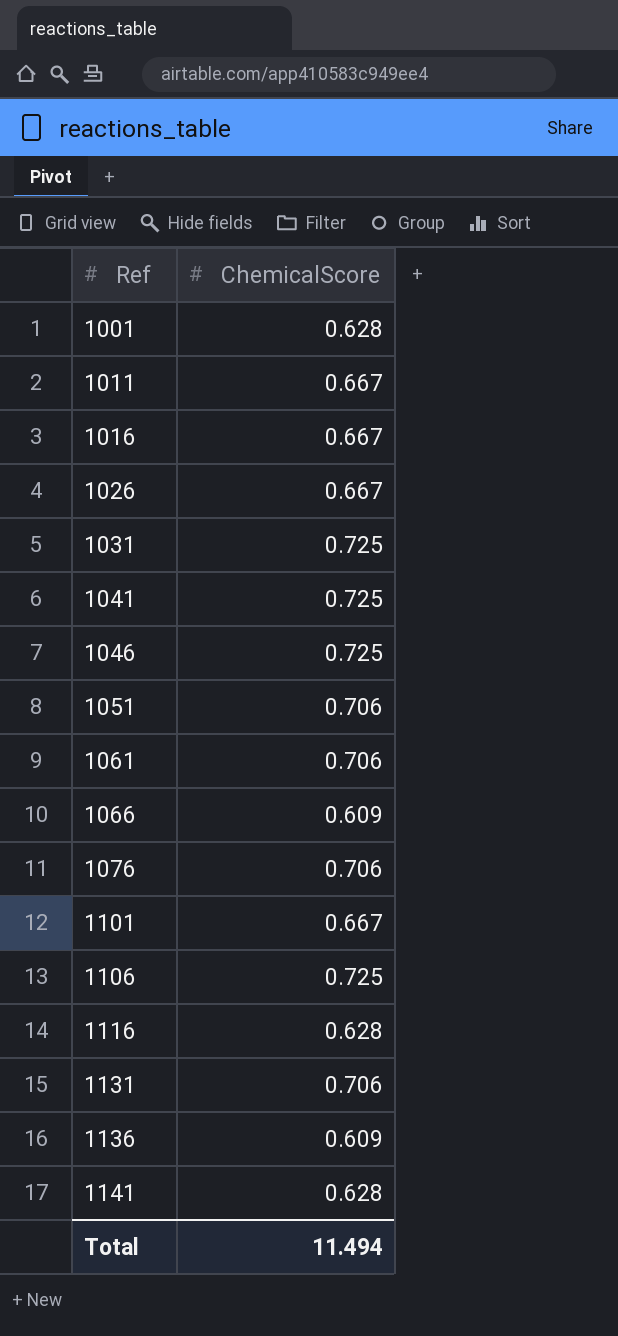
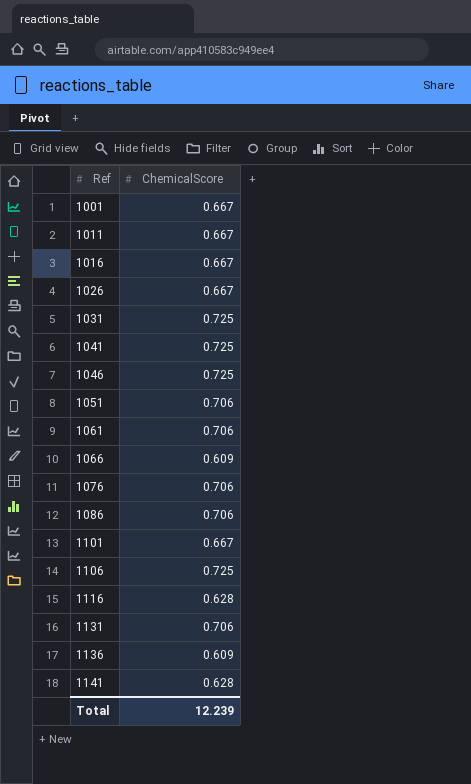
1001 | ChemicalScore: 0.628 -> 0.667
row 1086: none -> 0.706
Total | ChemicalScore: 11.494 -> 12.239

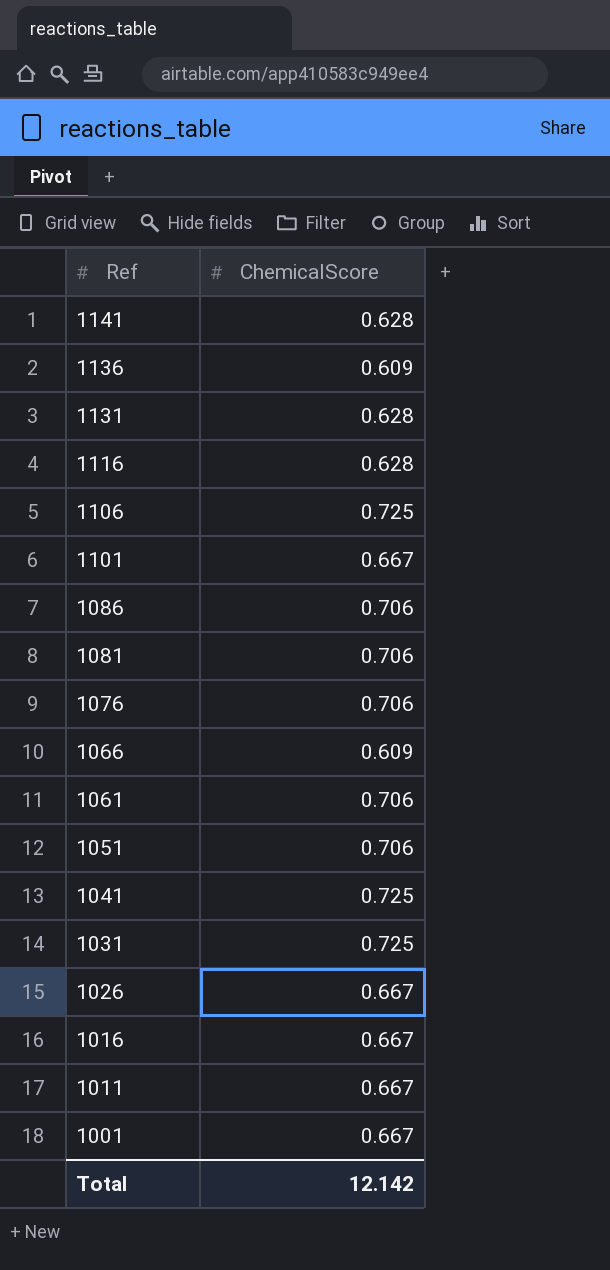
row order: Ref ascending -> Ref descending
row 1046: 0.725 -> none
1131 | ChemicalScore: 0.706 -> 0.628
row 1081: none -> 0.706
Total | ChemicalScore: 12.239 -> 12.142

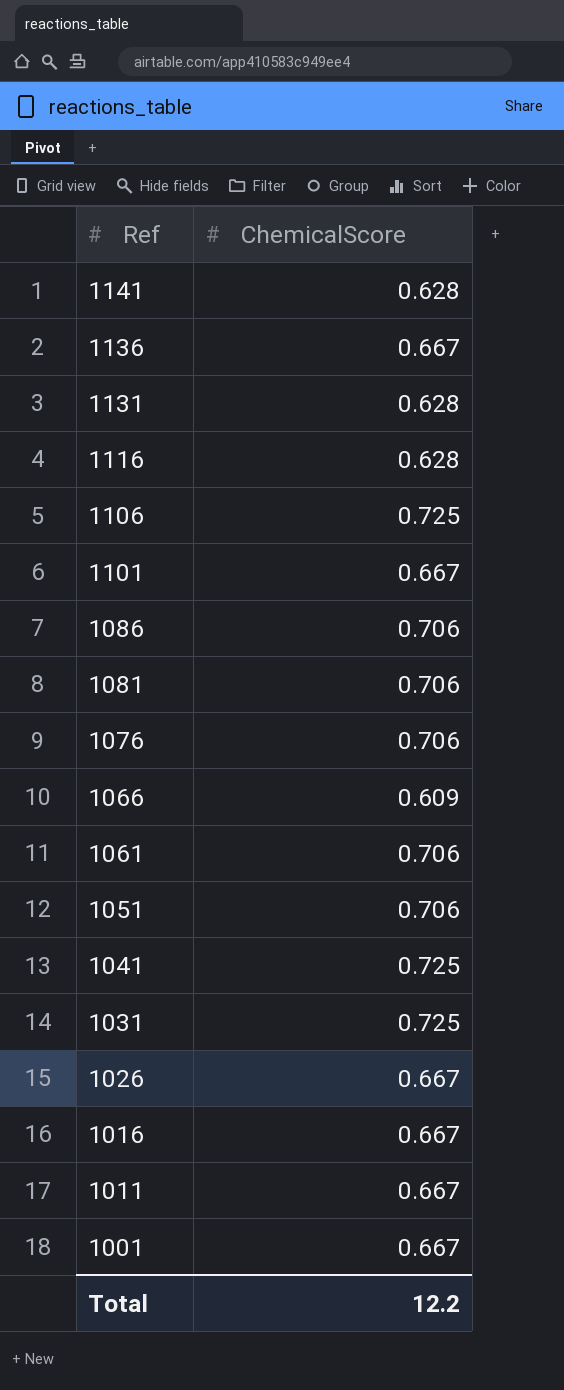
1136 | ChemicalScore: 0.609 -> 0.667
Total | ChemicalScore: 12.142 -> 12.2

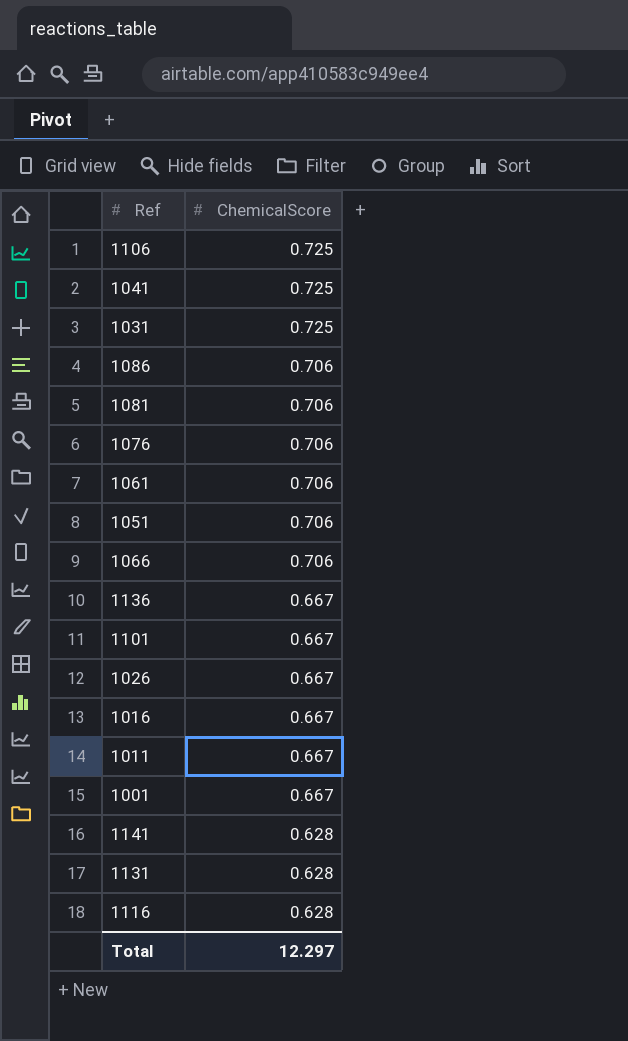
row order: Ref descending -> ChemicalScore descending
1066 | ChemicalScore: 0.609 -> 0.706
Total | ChemicalScore: 12.2 -> 12.297

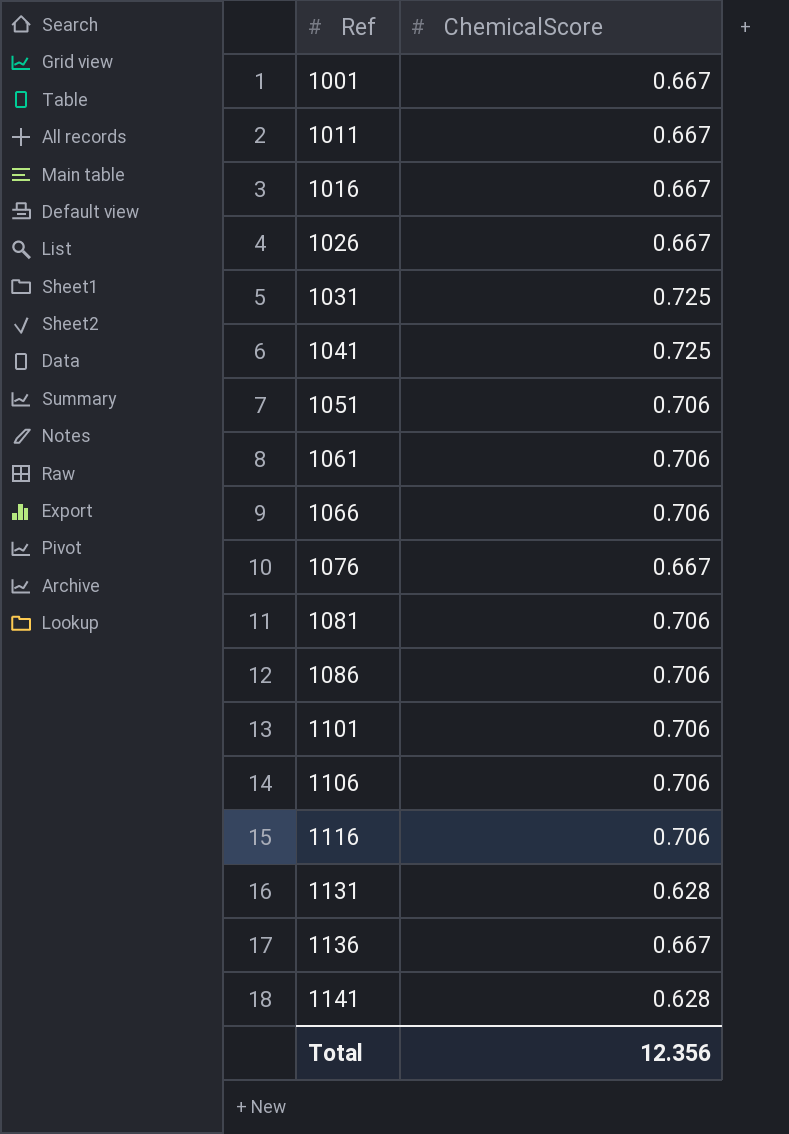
row order: ChemicalScore descending -> Ref ascending
1076 | ChemicalScore: 0.706 -> 0.667
1101 | ChemicalScore: 0.667 -> 0.706
1106 | ChemicalScore: 0.725 -> 0.706
1116 | ChemicalScore: 0.628 -> 0.706
Total | ChemicalScore: 12.297 -> 12.356

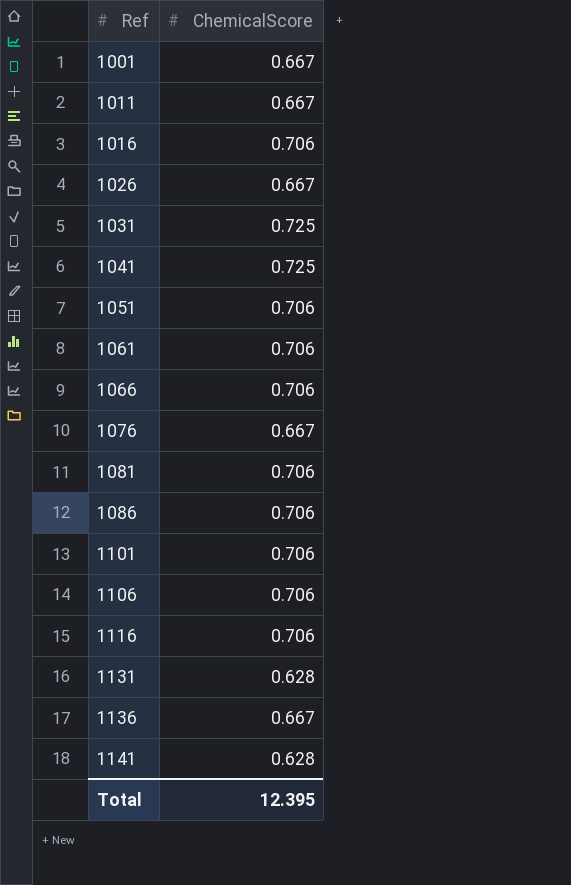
1016 | ChemicalScore: 0.667 -> 0.706
Total | ChemicalScore: 12.356 -> 12.395

